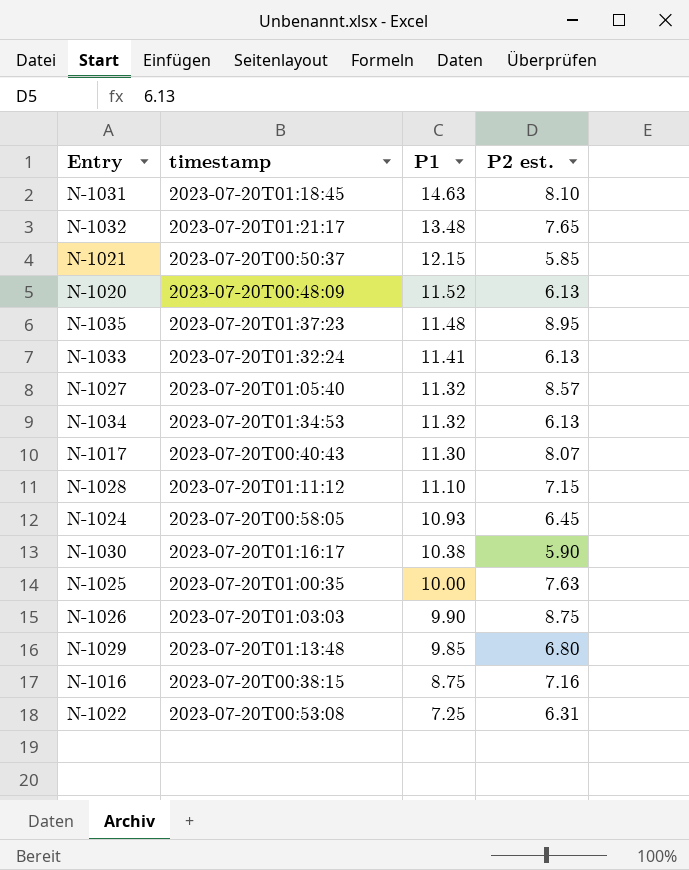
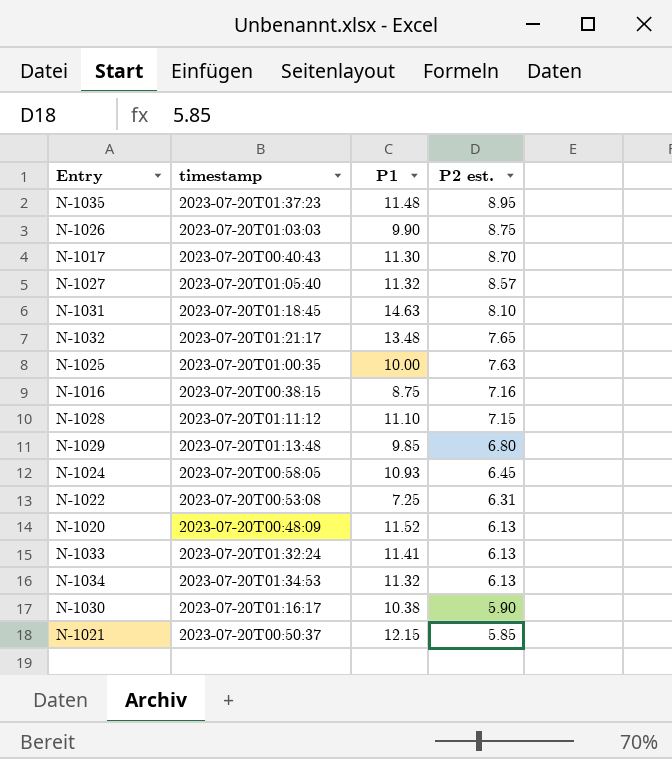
row order: P1 descending -> P2 est. descending
N-1017 | P2 est.: 8.07 -> 8.70

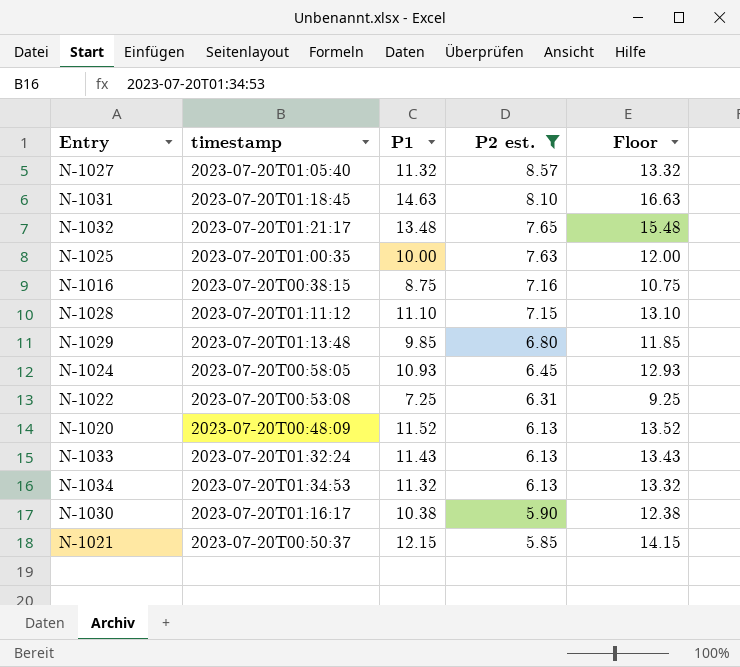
filter: none -> P2 est. <= 8.57
column Floor | formula: none -> [P1] + 2
N-1033 | P1: 11.41 -> 11.43

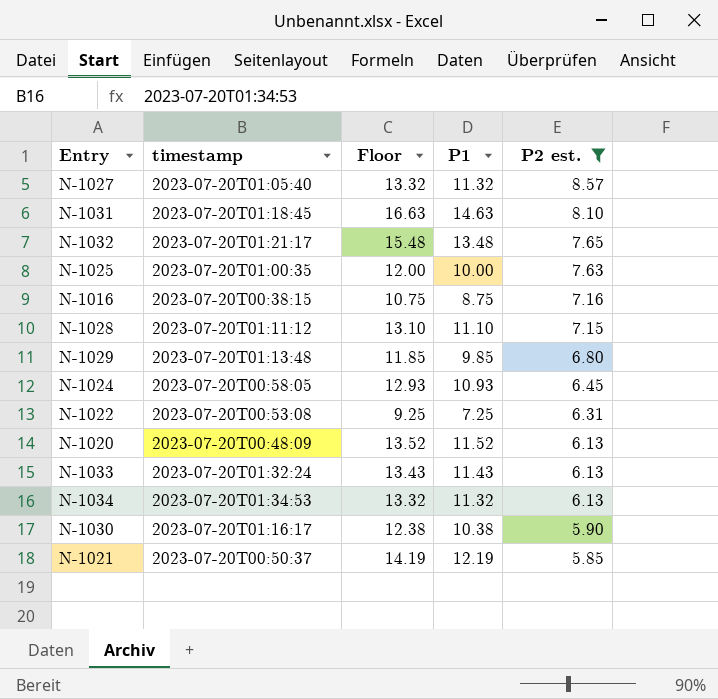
column Floor | position: 5 -> 3
N-1021 | Floor: 14.15 -> 14.19
N-1021 | P1: 12.15 -> 12.19

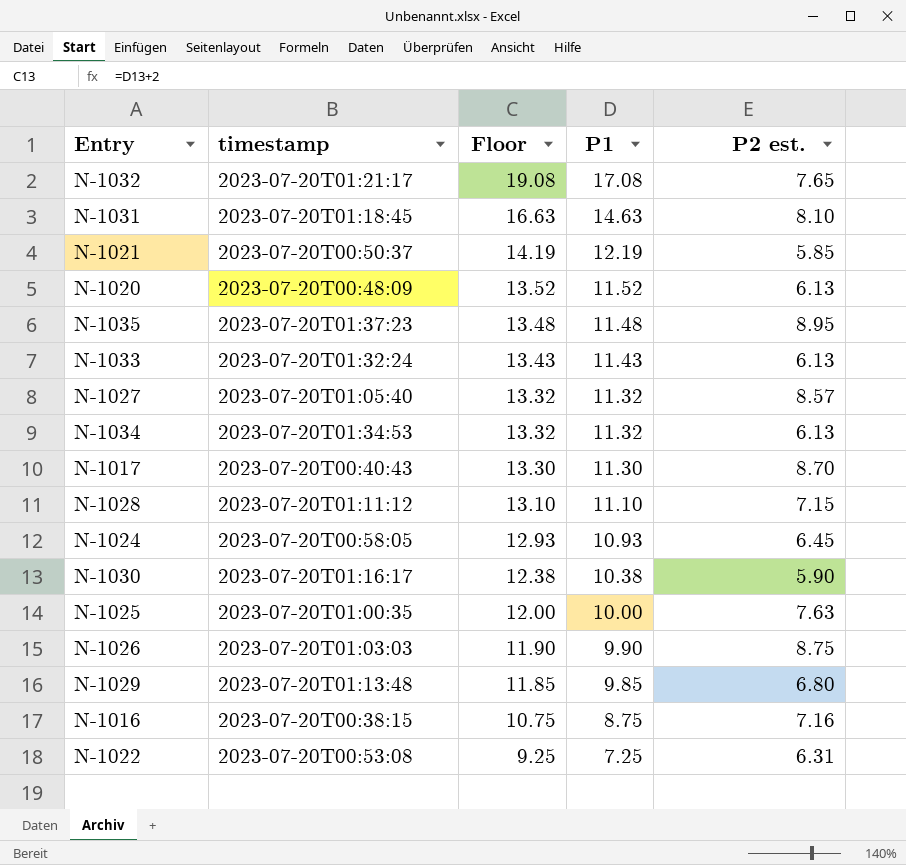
filter: P2 est. <= 8.57 -> none
row order: P2 est. descending -> Floor descending
N-1032 | Floor: 15.48 -> 19.08
N-1032 | P1: 13.48 -> 17.08

